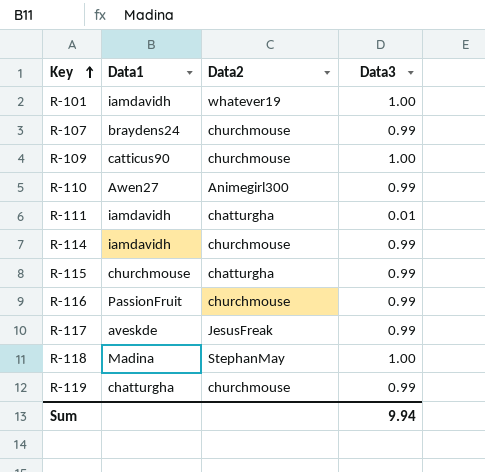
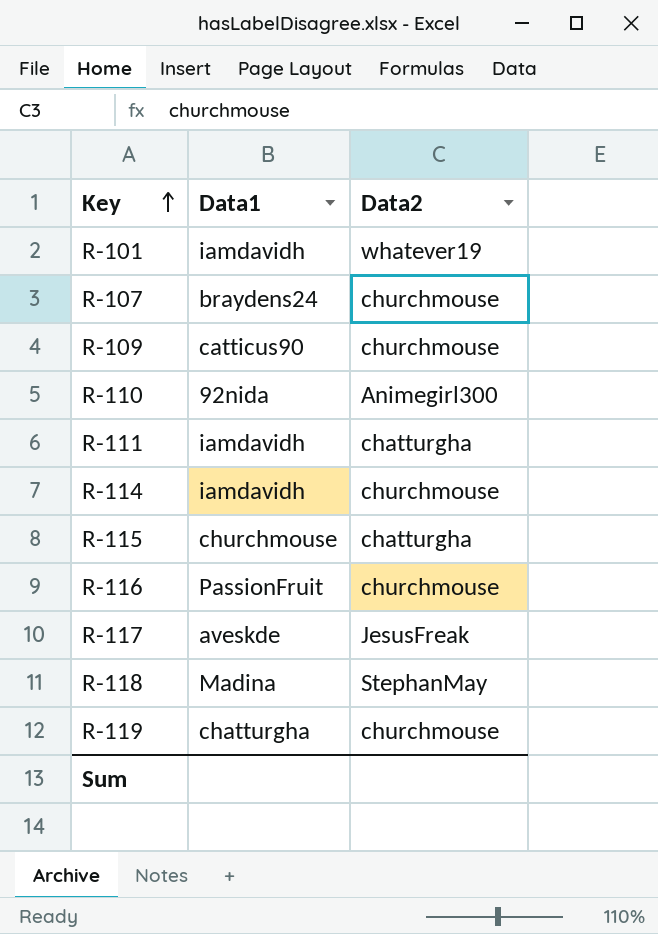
column Data3 | position: 4 -> none
R-110 | Data1: Awen27 -> 92nida

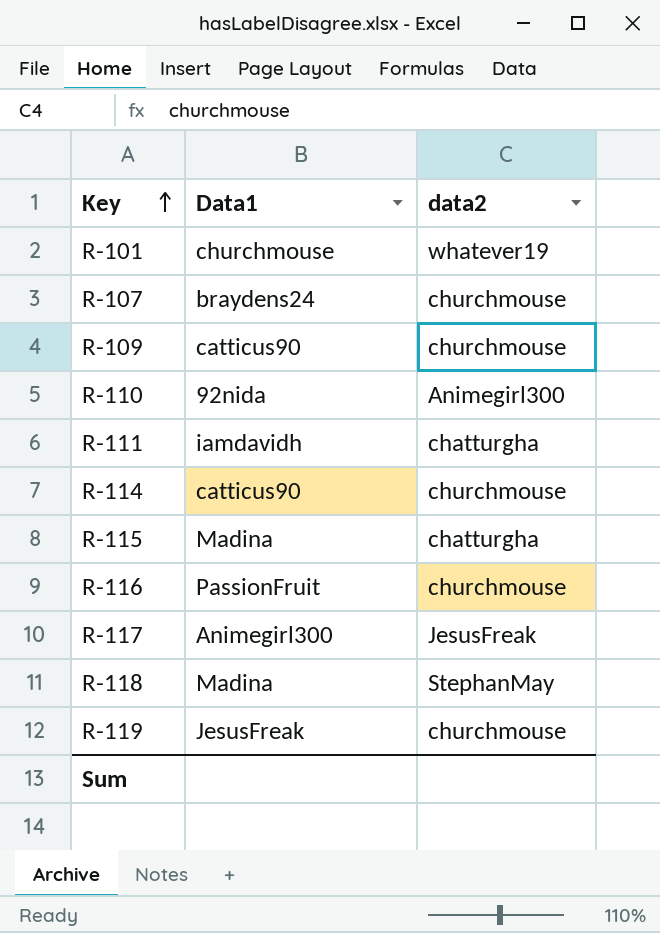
column name: Data2 -> data2
R-101 | Data1: iamdavidh -> churchmouse
R-114 | Data1: iamdavidh -> catticus90
R-115 | Data1: churchmouse -> Madina
R-117 | Data1: aveskde -> Animegirl300
R-119 | Data1: chatturgha -> JesusFreak

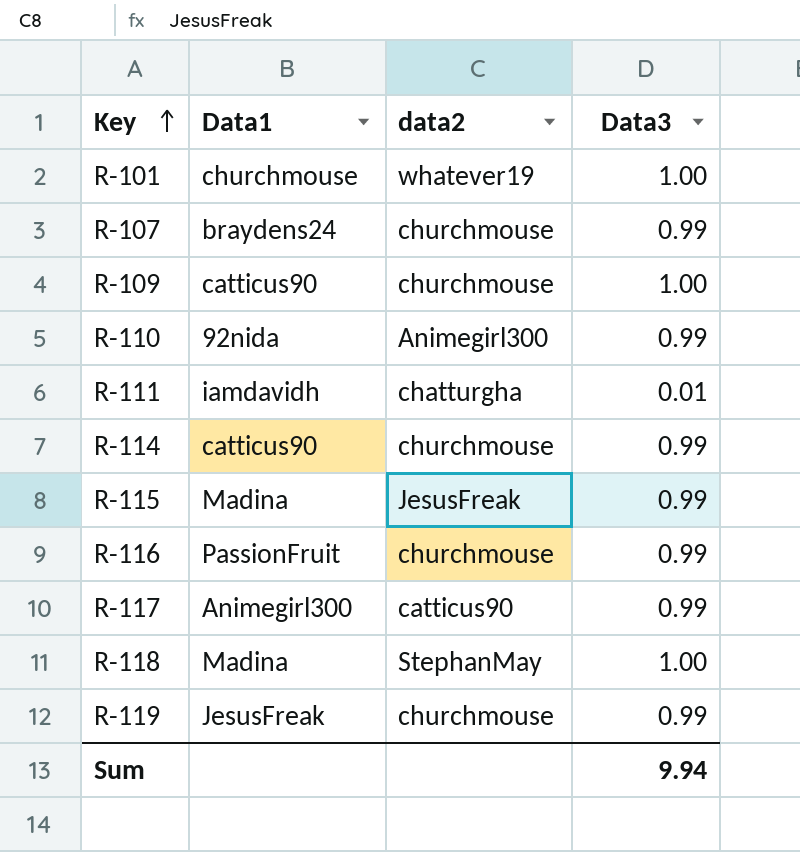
column Data3 | position: none -> 4
R-115 | data2: chatturgha -> JesusFreak
R-117 | data2: JesusFreak -> catticus90

